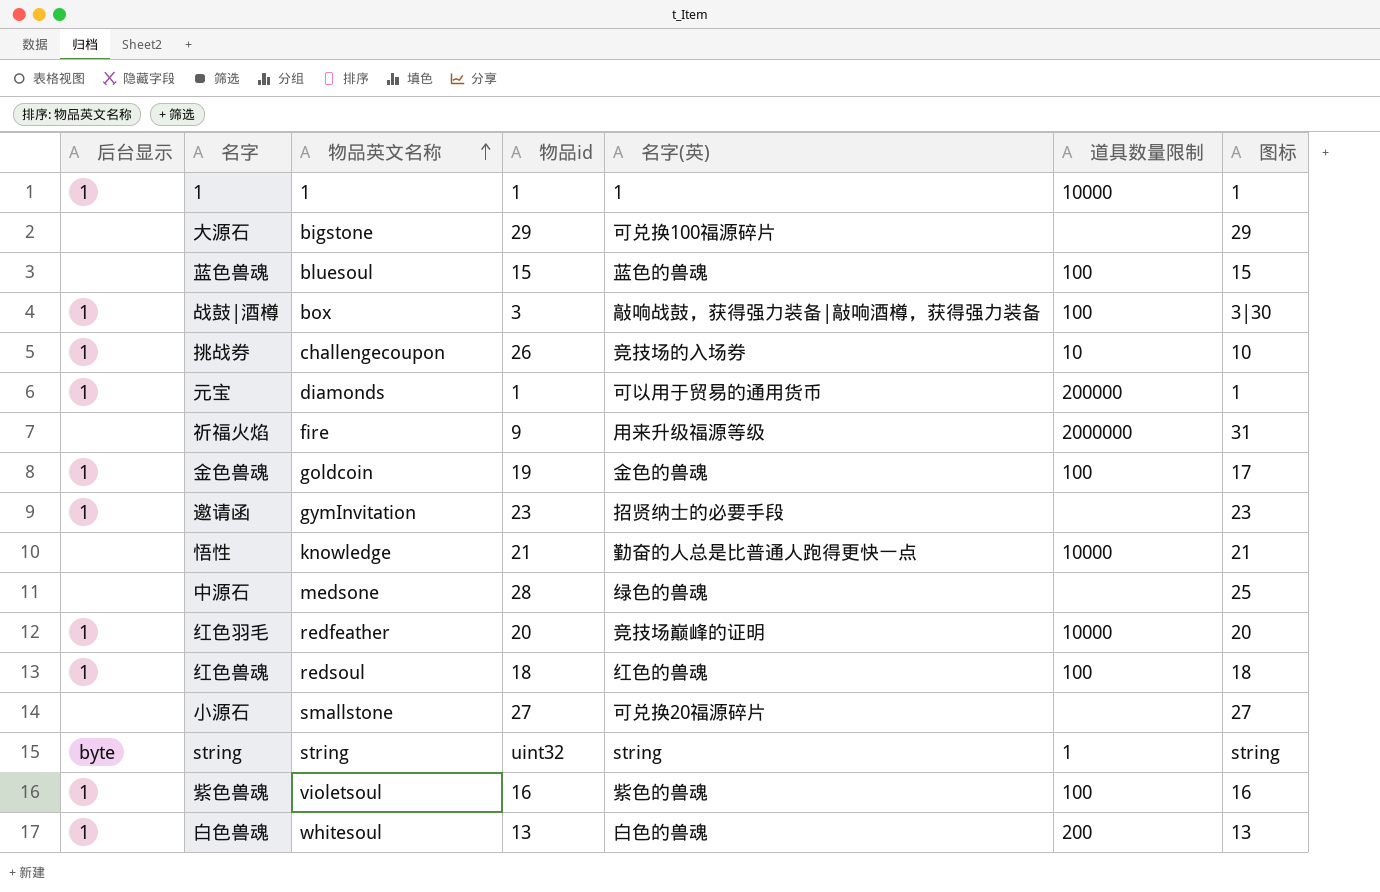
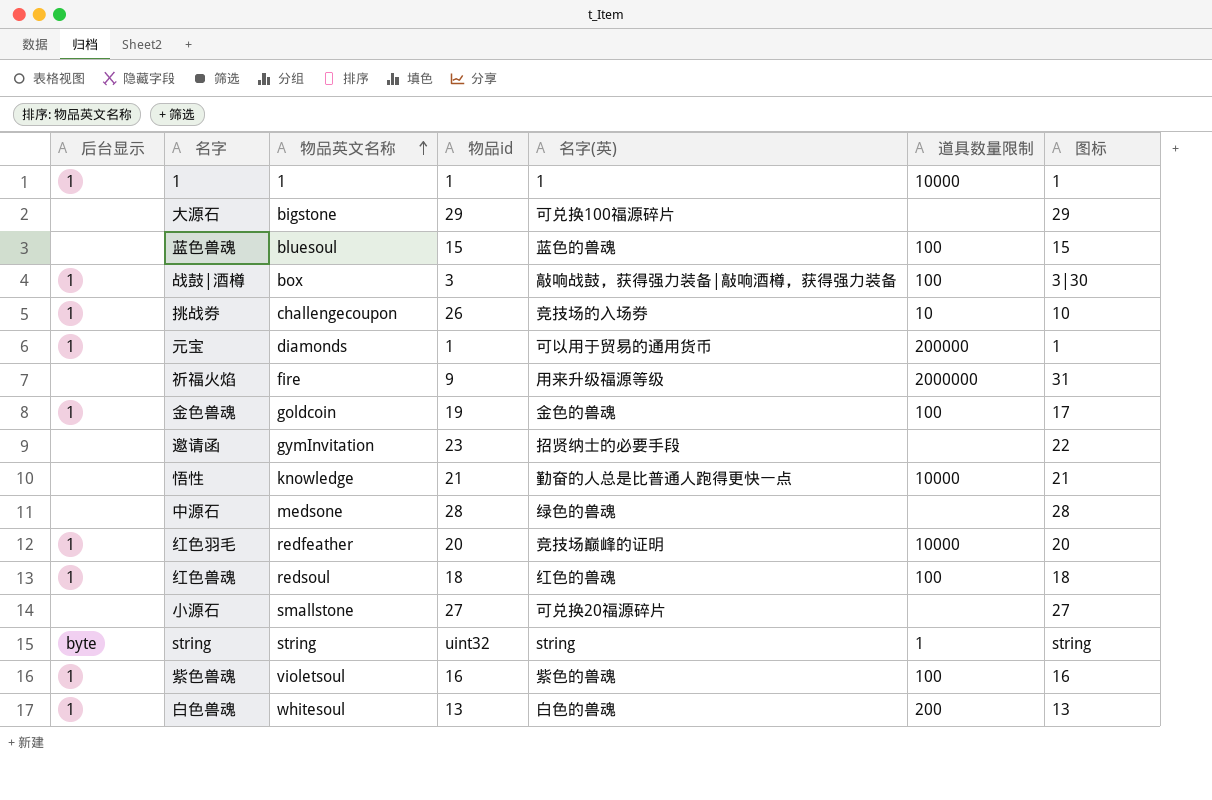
邀请函 | 后台显示: 1 -> none
邀请函 | 图标: 23 -> 22
中源石 | 图标: 25 -> 28

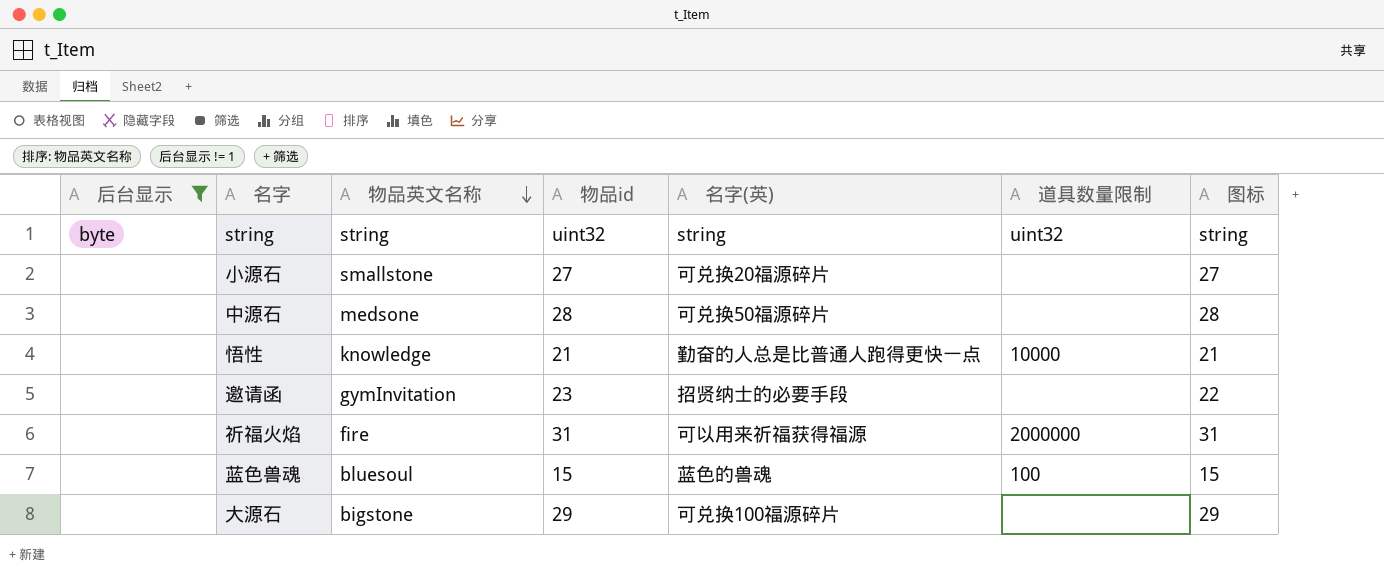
filter: none -> 后台显示 != 1
row order: 物品英文名称 ascending -> 物品英文名称 descending
string | 道具数量限制: 1 -> uint32
中源石 | 名字(英): 绿色的兽魂 -> 可兑换50福源碎片
祈福火焰 | 物品id: 9 -> 31
祈福火焰 | 名字(英): 用来升级福源等级 -> 可以用来祈福获得福源

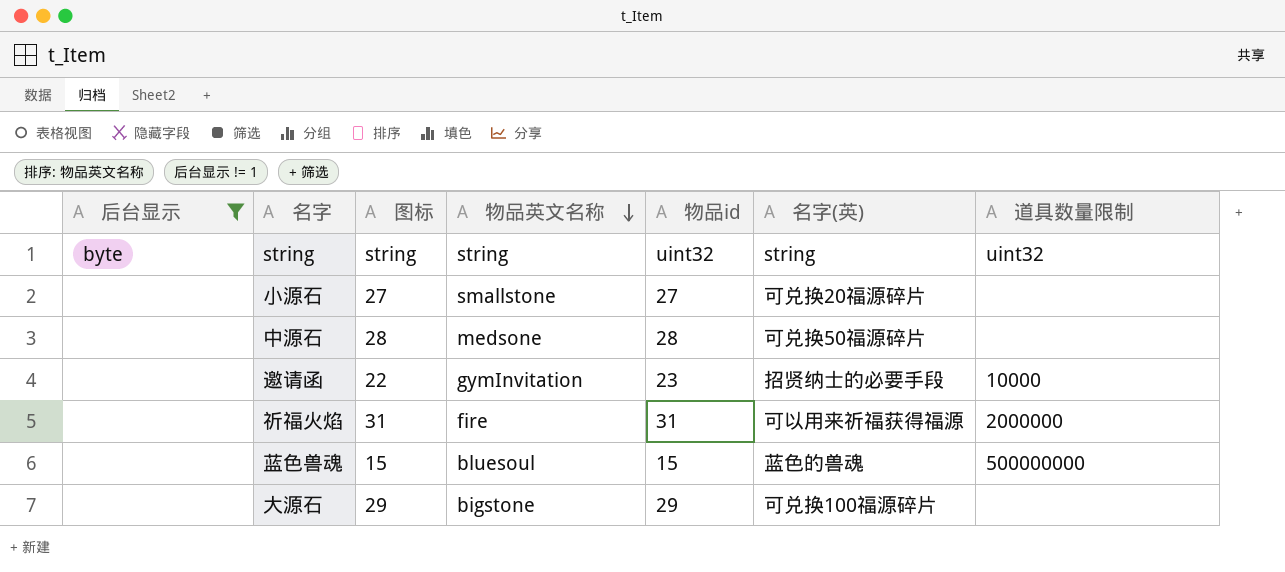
column 图标 | position: 7 -> 3
row 悟性: none | knowledge | 21 | 勤奋的人总是比普通人跑得更快一点 | 10000 | 21 -> none
邀请函 | 道具数量限制: none -> 10000
蓝色兽魂 | 道具数量限制: 100 -> 500000000

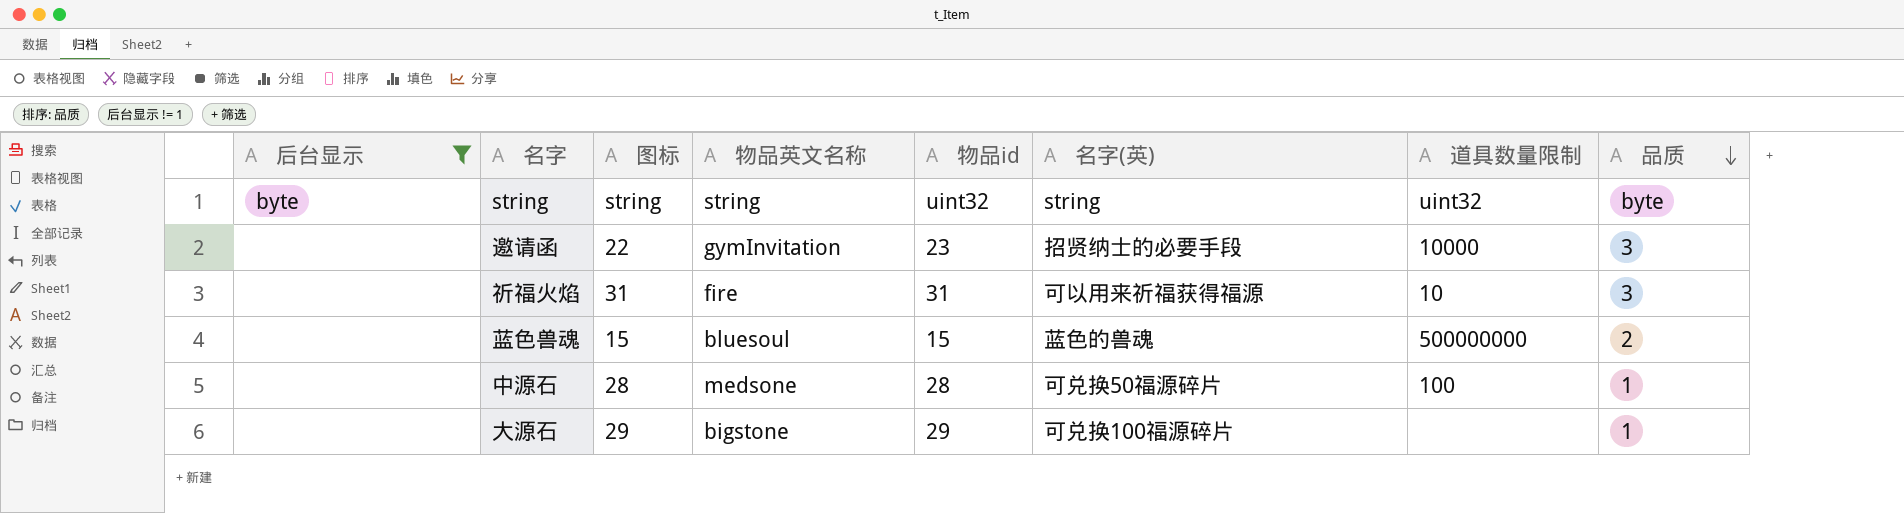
row order: 物品英文名称 descending -> 品质 descending
column 品质 | position: none -> 8
row 小源石: none | 27 | smallstone | 27 | 可兑换20福源碎片 | none -> none
祈福火焰 | 道具数量限制: 2000000 -> 10
中源石 | 道具数量限制: none -> 100

